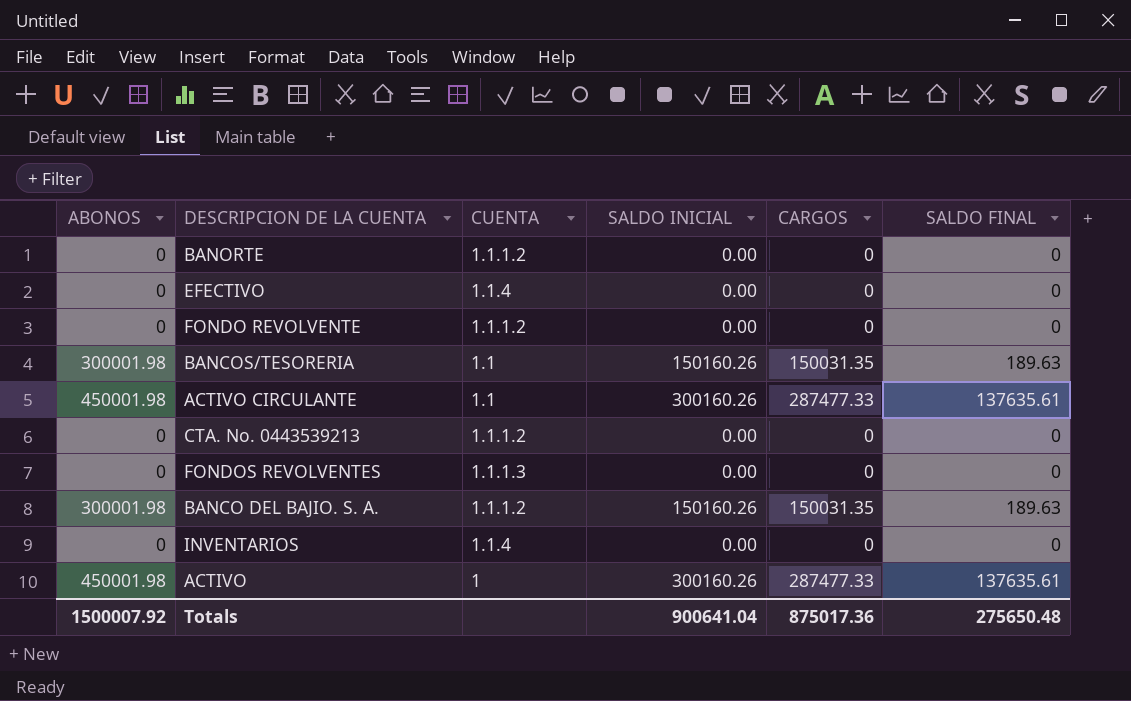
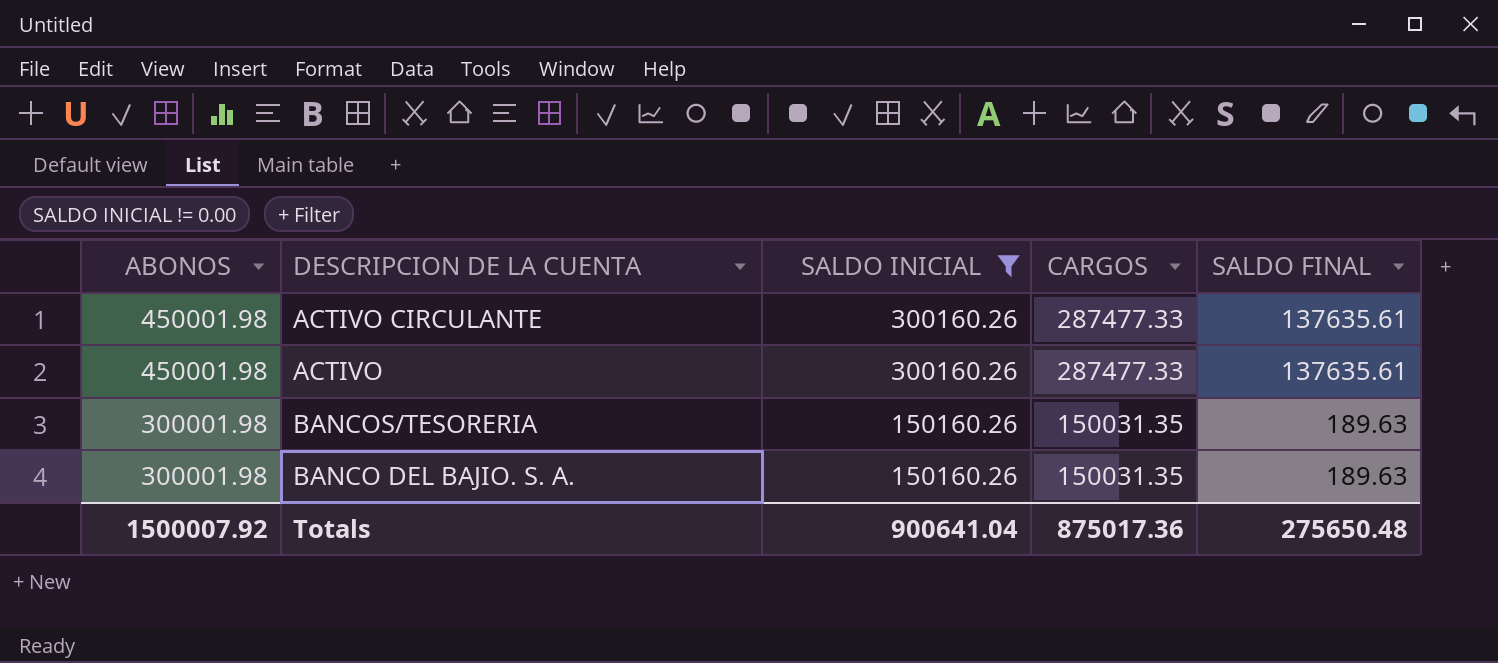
filter: none -> SALDO INICIAL != 0.00
row order: none -> ABONOS descending
column CUENTA | position: 3 -> none

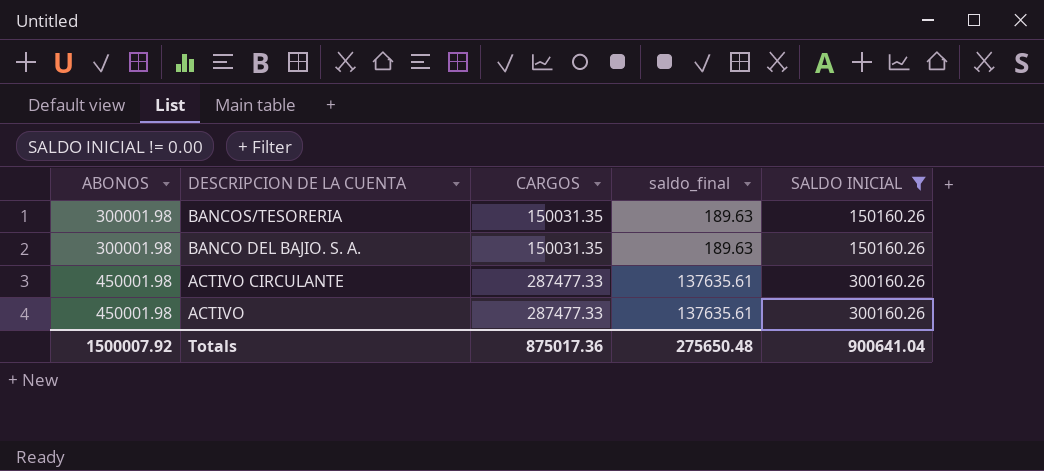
row order: ABONOS descending -> ABONOS ascending
column name: SALDO FINAL -> saldo_final
column SALDO INICIAL | position: 3 -> 5

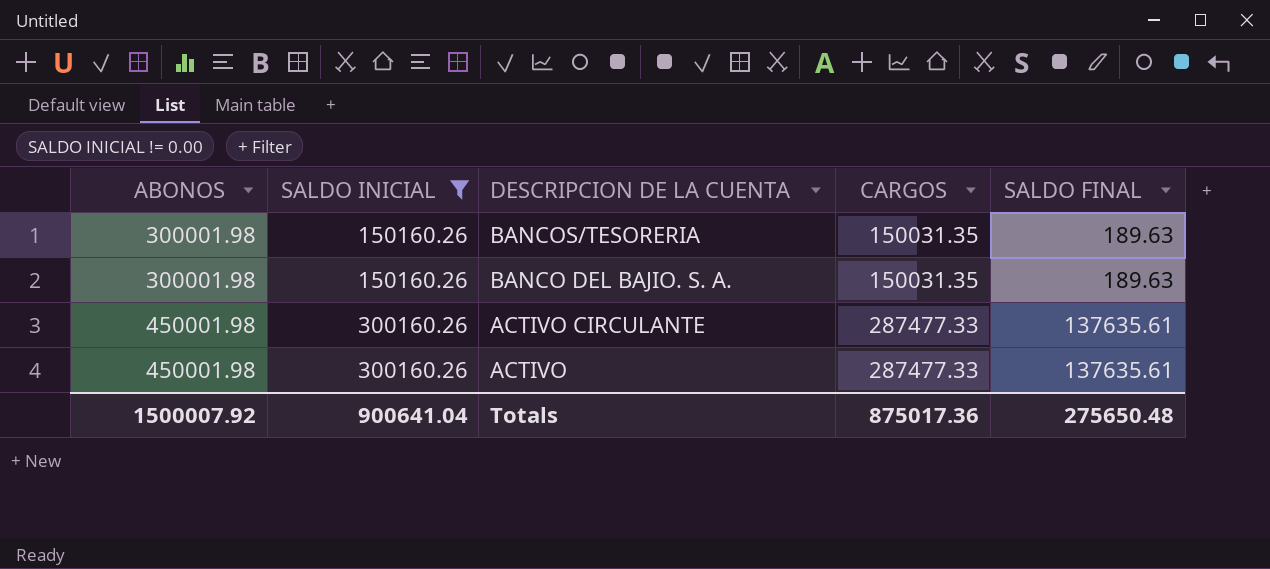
column SALDO INICIAL | position: 5 -> 2
column name: saldo_final -> SALDO FINAL

